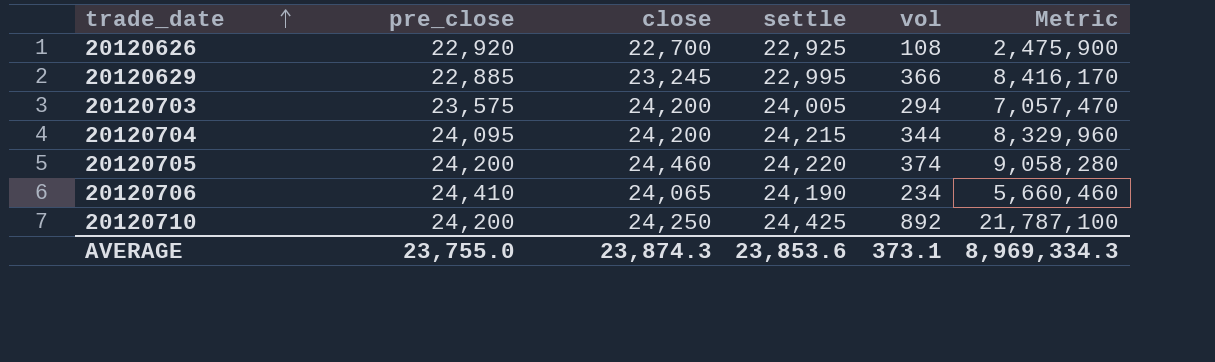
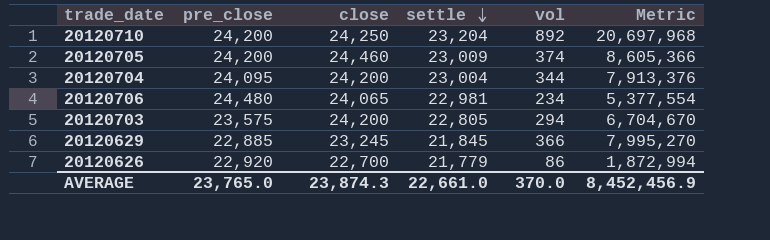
row order: trade_date ascending -> settle descending
20120710 | settle: 24,425 -> 23,204
20120710 | Metric: 21,787,100 -> 20,697,968
20120705 | settle: 24,220 -> 23,009
20120705 | Metric: 9,058,280 -> 8,605,366
20120704 | settle: 24,215 -> 23,004
20120704 | Metric: 8,329,960 -> 7,913,376
20120706 | pre_close: 24,410 -> 24,480
20120706 | settle: 24,190 -> 22,981
20120706 | Metric: 5,660,460 -> 5,377,554
20120703 | settle: 24,005 -> 22,805
20120703 | Metric: 7,057,470 -> 6,704,670
20120629 | settle: 22,995 -> 21,845
20120629 | Metric: 8,416,170 -> 7,995,270
20120626 | settle: 22,925 -> 21,779
20120626 | vol: 108 -> 86
20120626 | Metric: 2,475,900 -> 1,872,994
AVERAGE | pre_close: 23,755.0 -> 23,765.0
AVERAGE | settle: 23,853.6 -> 22,661.0
AVERAGE | vol: 373.1 -> 370.0
AVERAGE | Metric: 8,969,334.3 -> 8,452,456.9

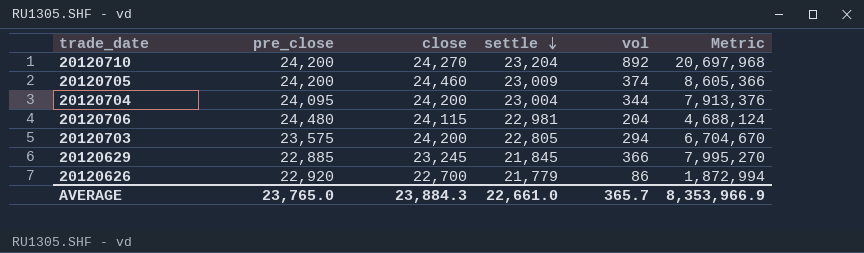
20120710 | close: 24,250 -> 24,270
20120706 | close: 24,065 -> 24,115
20120706 | vol: 234 -> 204
20120706 | Metric: 5,377,554 -> 4,688,124
AVERAGE | close: 23,874.3 -> 23,884.3
AVERAGE | vol: 370.0 -> 365.7
AVERAGE | Metric: 8,452,456.9 -> 8,353,966.9

